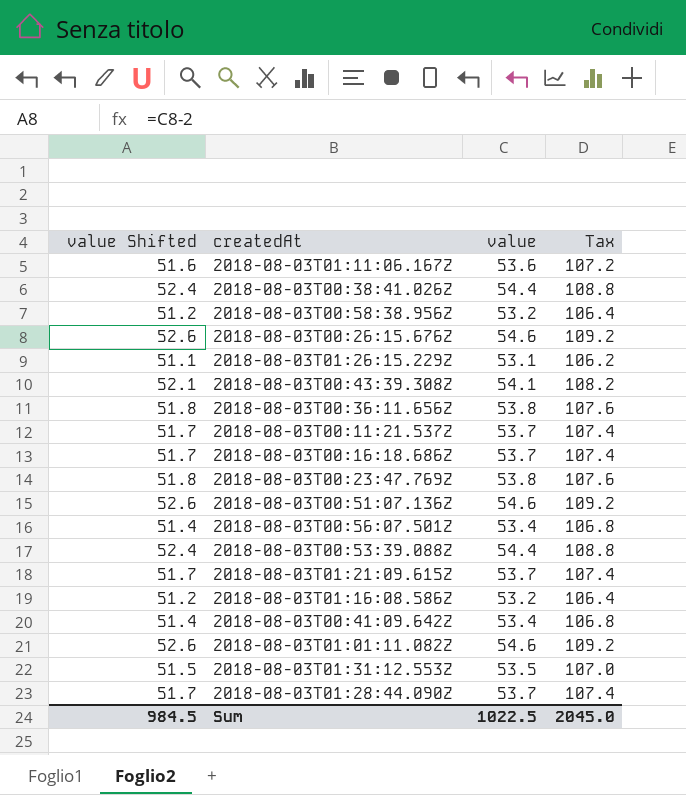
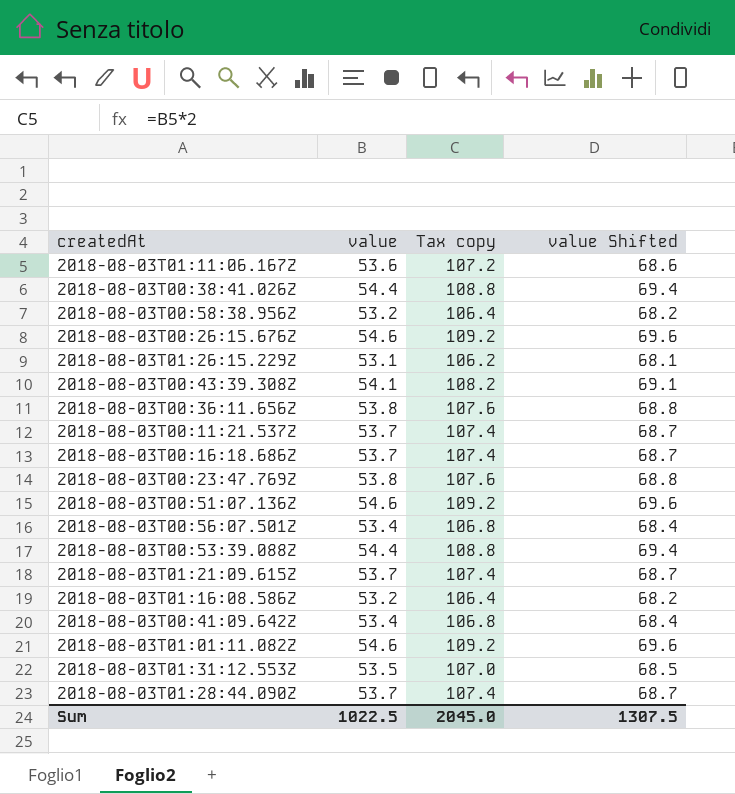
column name: Tax -> Tax copy
column value Shifted | formula: [value] - 2 -> [value] + 15
column value Shifted | position: 1 -> 4
Sum | value Shifted: 984.5 -> 1307.5

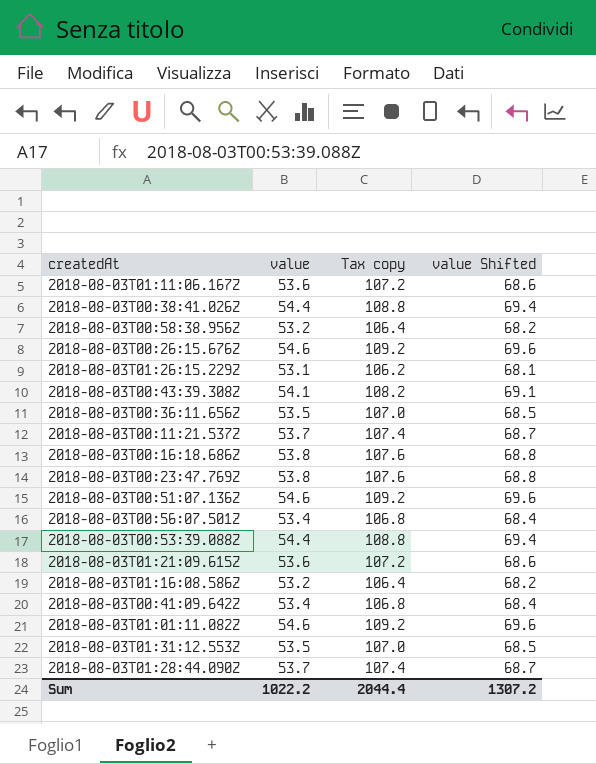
2018-08-03T00:36:11.656Z | value: 53.8 -> 53.5
2018-08-03T00:36:11.656Z | Tax copy: 107.6 -> 107.0
2018-08-03T00:36:11.656Z | value Shifted: 68.8 -> 68.5
2018-08-03T00:16:18.686Z | value: 53.7 -> 53.8
2018-08-03T00:16:18.686Z | Tax copy: 107.4 -> 107.6
2018-08-03T00:16:18.686Z | value Shifted: 68.7 -> 68.8
2018-08-03T01:21:09.615Z | value: 53.7 -> 53.6
2018-08-03T01:21:09.615Z | Tax copy: 107.4 -> 107.2
2018-08-03T01:21:09.615Z | value Shifted: 68.7 -> 68.6
Sum | value: 1022.5 -> 1022.2
Sum | Tax copy: 2045.0 -> 2044.4
Sum | value Shifted: 1307.5 -> 1307.2

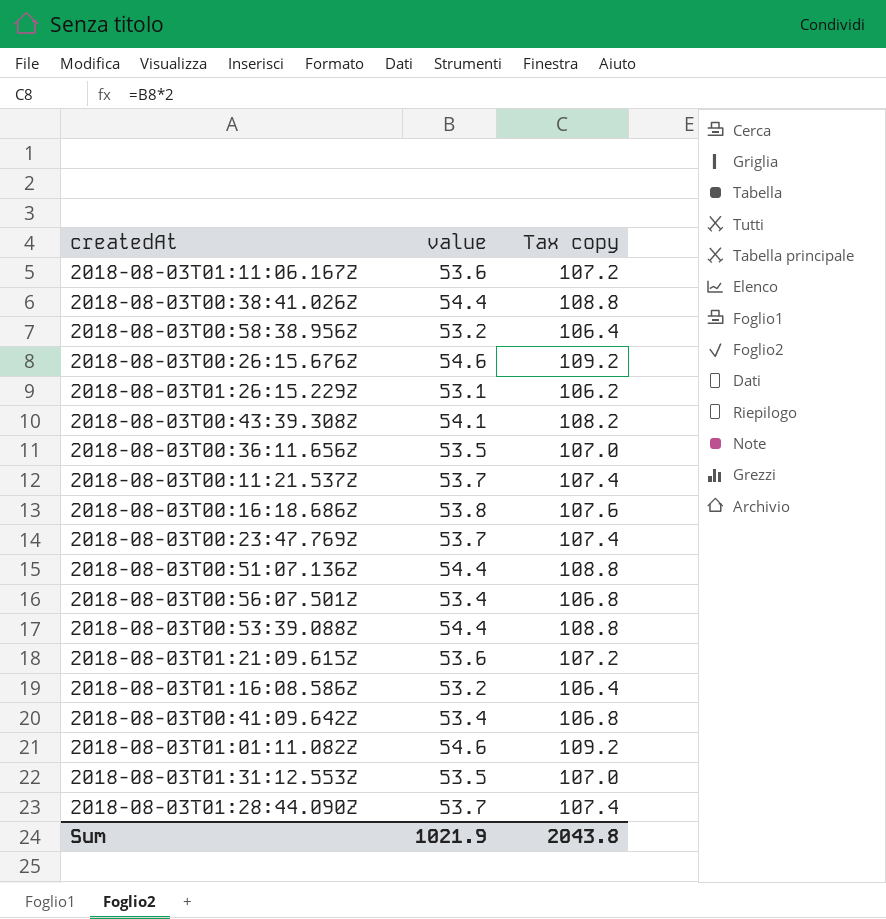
column value Shifted | formula: [value] + 15 -> none
2018-08-03T00:23:47.769Z | value: 53.8 -> 53.7
2018-08-03T00:23:47.769Z | Tax copy: 107.6 -> 107.4
2018-08-03T00:51:07.136Z | value: 54.6 -> 54.4
2018-08-03T00:51:07.136Z | Tax copy: 109.2 -> 108.8
Sum | value: 1022.2 -> 1021.9
Sum | Tax copy: 2044.4 -> 2043.8

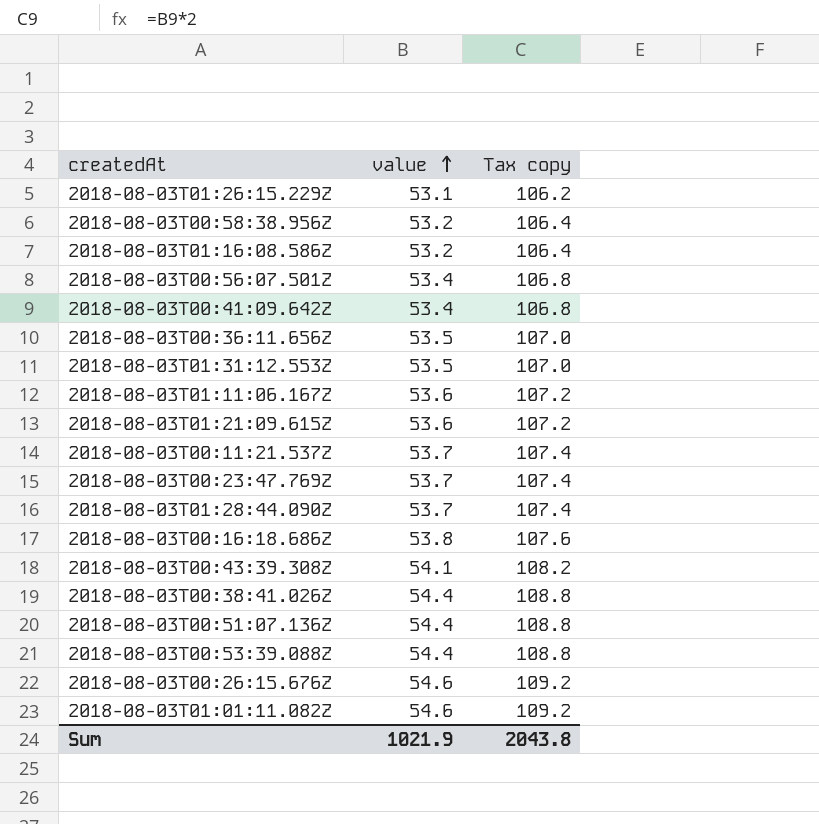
row order: none -> value ascending

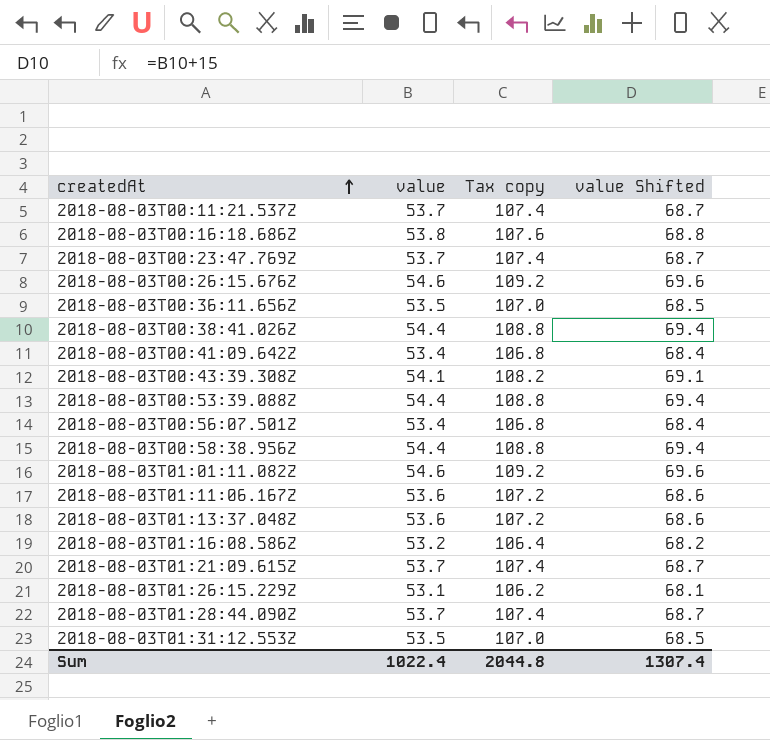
row order: value ascending -> createdAt ascending
column value Shifted | formula: none -> [value] + 15
row 2018-08-03T00:51:07.136Z: 54.4 | 108.8 -> none
2018-08-03T00:58:38.956Z | value: 53.2 -> 54.4
2018-08-03T00:58:38.956Z | Tax copy: 106.4 -> 108.8
row 2018-08-03T01:13:37.048Z: none -> 53.6 | 107.2 | 68.6
2018-08-03T01:21:09.615Z | value: 53.6 -> 53.7
2018-08-03T01:21:09.615Z | Tax copy: 107.2 -> 107.4
Sum | value: 1021.9 -> 1022.4
Sum | Tax copy: 2043.8 -> 2044.8

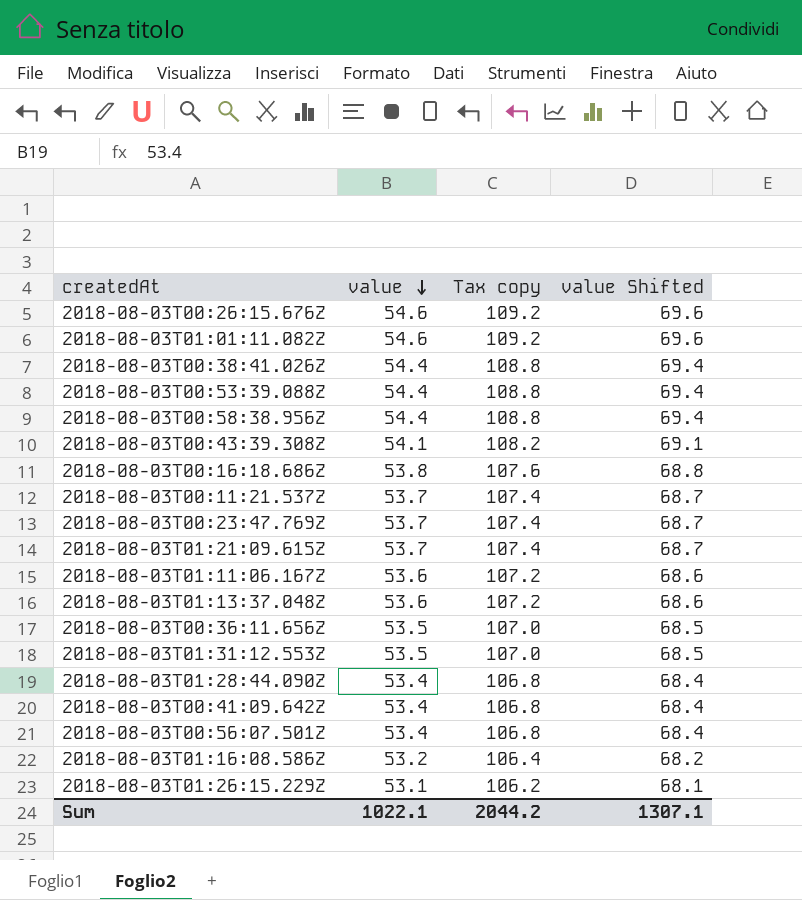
row order: createdAt ascending -> value descending
2018-08-03T01:28:44.090Z | value: 53.7 -> 53.4
2018-08-03T01:28:44.090Z | Tax copy: 107.4 -> 106.8
2018-08-03T01:28:44.090Z | value Shifted: 68.7 -> 68.4
Sum | value: 1022.4 -> 1022.1
Sum | Tax copy: 2044.8 -> 2044.2
Sum | value Shifted: 1307.4 -> 1307.1

